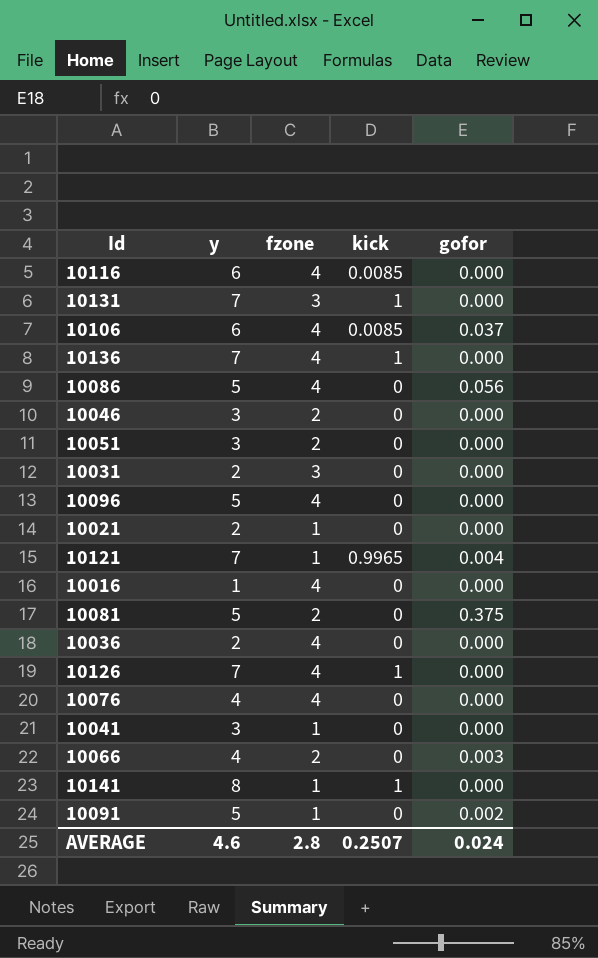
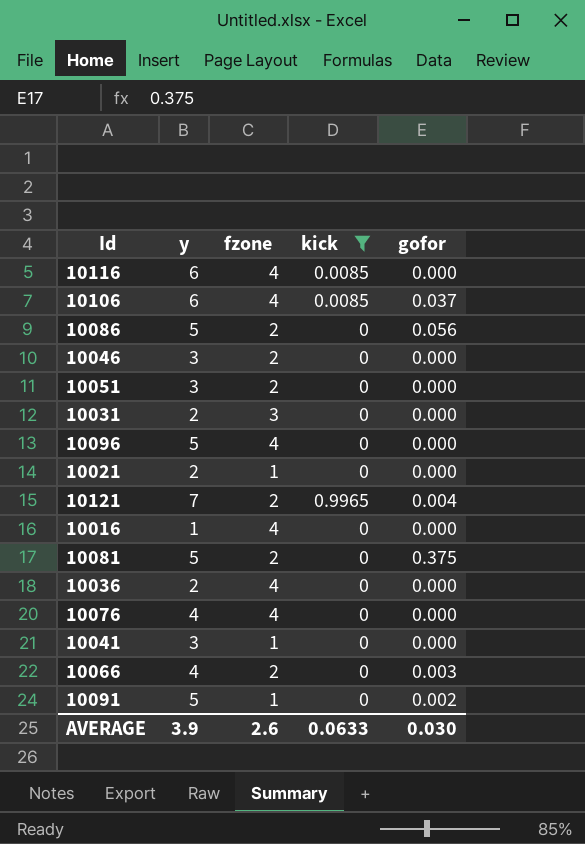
filter: none -> kick != 1
10086 | fzone: 4 -> 2
10121 | fzone: 1 -> 2
AVERAGE | y: 4.6 -> 3.9
AVERAGE | fzone: 2.8 -> 2.6
AVERAGE | kick: 0.2507 -> 0.0633
AVERAGE | gofor: 0.024 -> 0.030

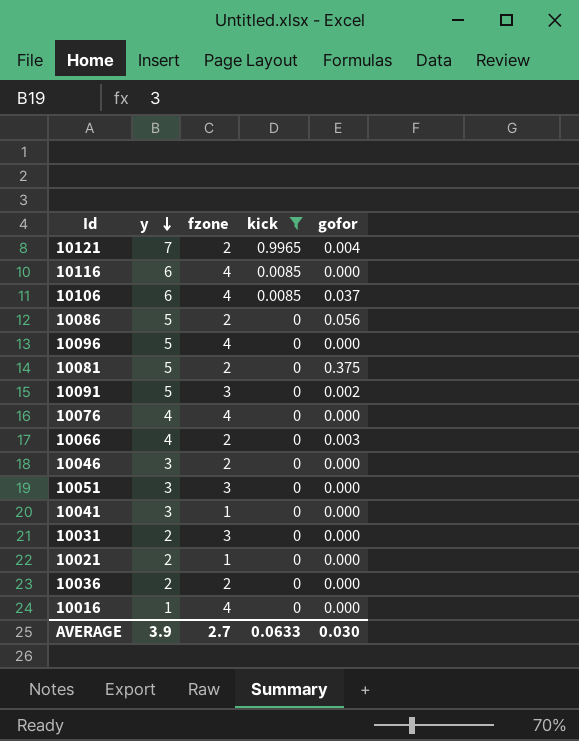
row order: none -> y descending
10091 | fzone: 1 -> 3
10051 | fzone: 2 -> 3
10036 | fzone: 4 -> 2
AVERAGE | fzone: 2.6 -> 2.7

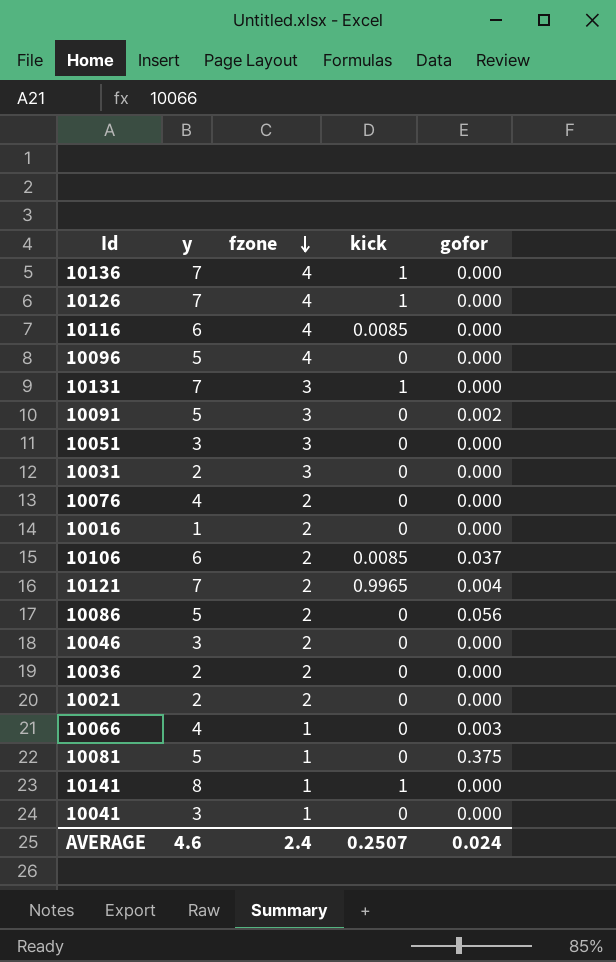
filter: kick != 1 -> none
row order: y descending -> fzone descending
10076 | fzone: 4 -> 2
10016 | fzone: 4 -> 2
10106 | fzone: 4 -> 2
10021 | fzone: 1 -> 2
10066 | fzone: 2 -> 1
10081 | fzone: 2 -> 1
AVERAGE | y: 3.9 -> 4.6
AVERAGE | fzone: 2.7 -> 2.4
AVERAGE | kick: 0.0633 -> 0.2507
AVERAGE | gofor: 0.030 -> 0.024

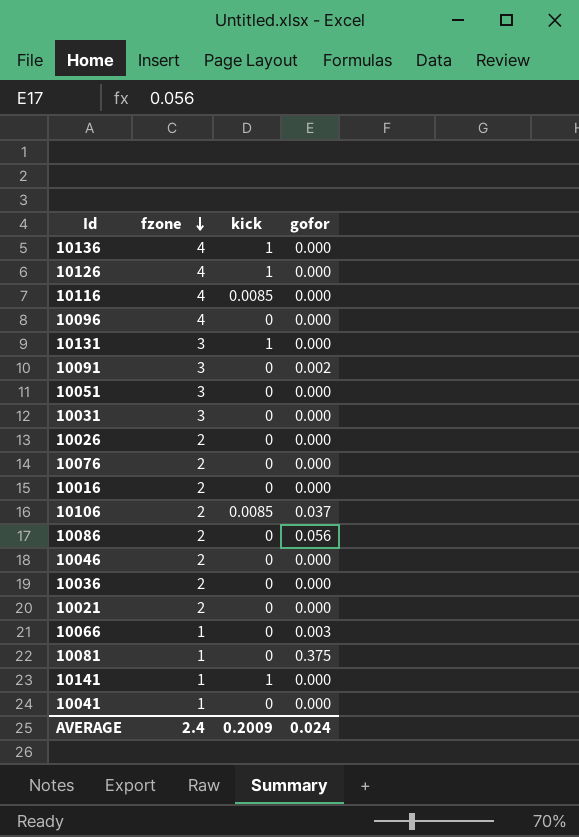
column y | position: 2 -> none
row 10121: 7 | 2 | 0.9965 | 0.004 -> none
row 10026: none -> 2 | 0 | 0.000
AVERAGE | kick: 0.2507 -> 0.2009

